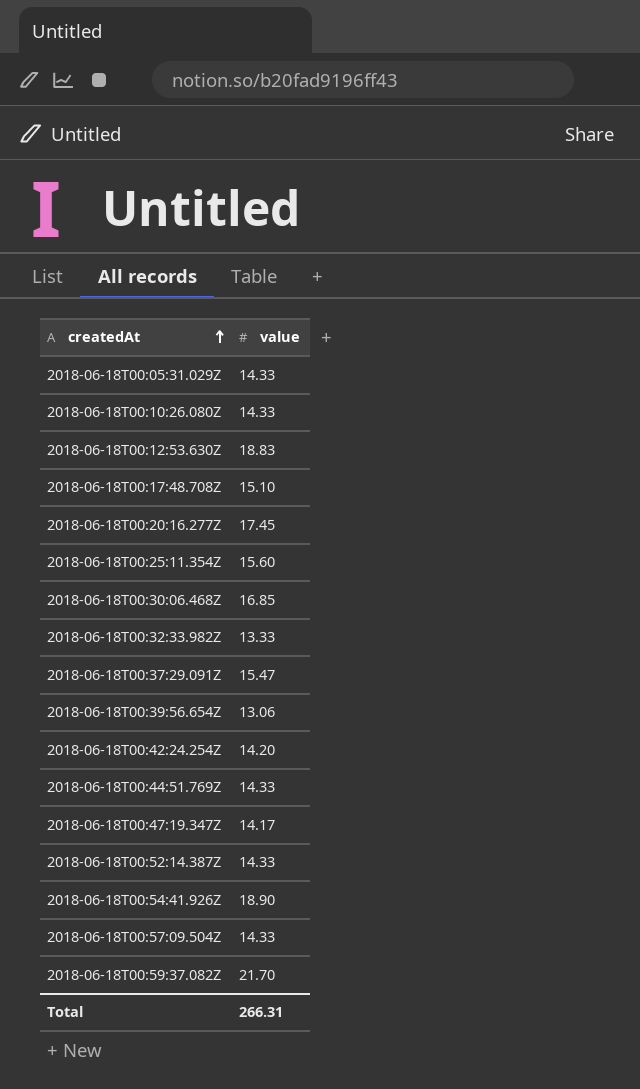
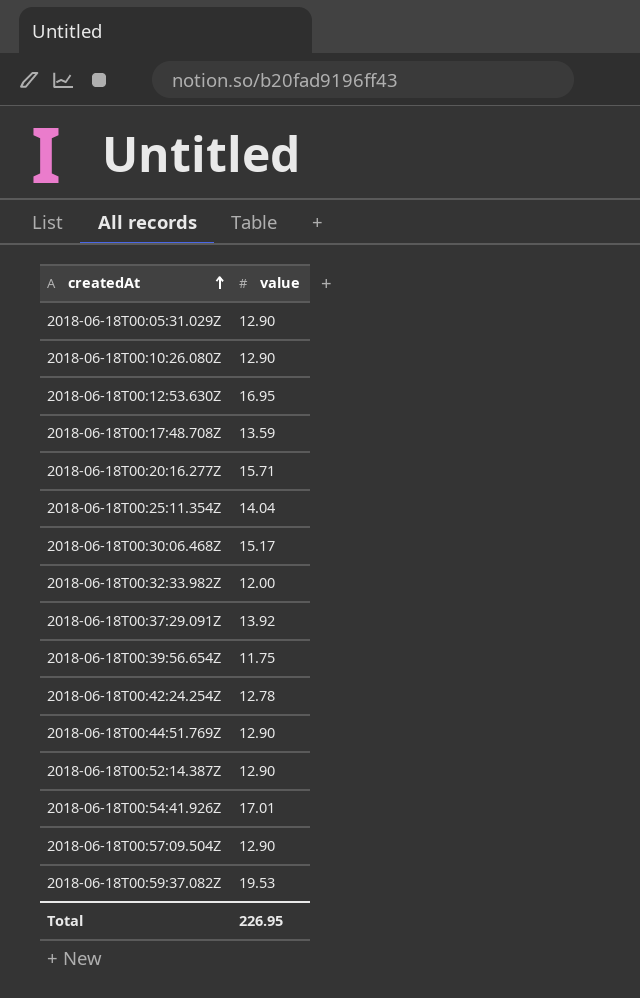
row 2018-06-18T00:47:19.347Z: 14.17 -> none
2018-06-18T00:05:31.029Z | value: 14.33 -> 12.90
2018-06-18T00:10:26.080Z | value: 14.33 -> 12.90
2018-06-18T00:12:53.630Z | value: 18.83 -> 16.95
2018-06-18T00:17:48.708Z | value: 15.10 -> 13.59
2018-06-18T00:20:16.277Z | value: 17.45 -> 15.71
2018-06-18T00:25:11.354Z | value: 15.60 -> 14.04
2018-06-18T00:30:06.468Z | value: 16.85 -> 15.17
2018-06-18T00:32:33.982Z | value: 13.33 -> 12.00
2018-06-18T00:37:29.091Z | value: 15.47 -> 13.92
2018-06-18T00:39:56.654Z | value: 13.06 -> 11.75
2018-06-18T00:42:24.254Z | value: 14.20 -> 12.78
2018-06-18T00:44:51.769Z | value: 14.33 -> 12.90
2018-06-18T00:52:14.387Z | value: 14.33 -> 12.90
2018-06-18T00:54:41.926Z | value: 18.90 -> 17.01
2018-06-18T00:57:09.504Z | value: 14.33 -> 12.90
2018-06-18T00:59:37.082Z | value: 21.70 -> 19.53
Total | value: 266.31 -> 226.95

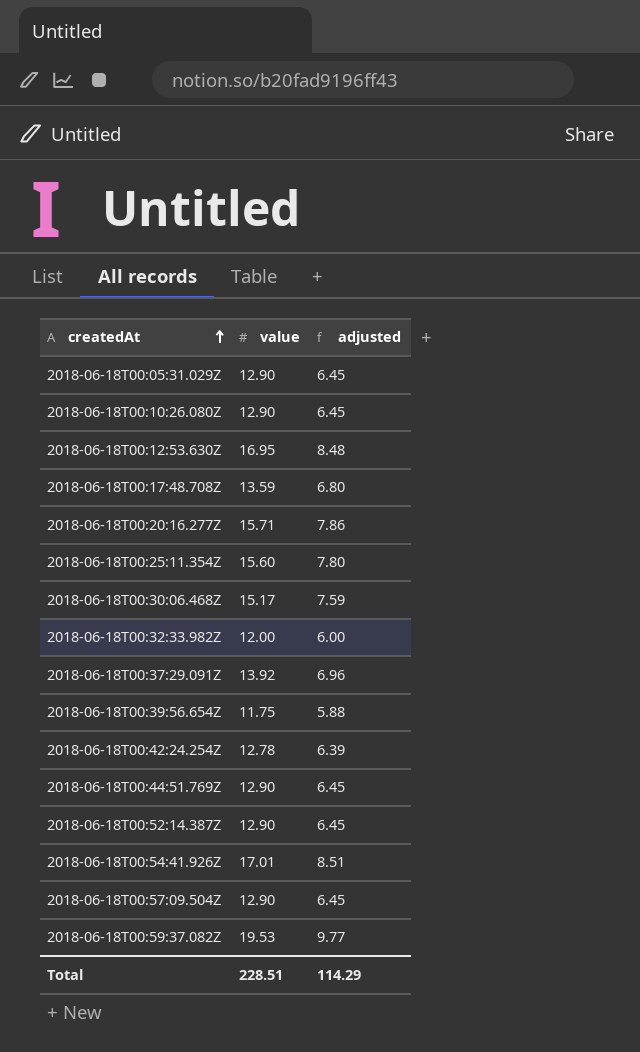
column adjusted | formula: none -> [value] * 0.5
2018-06-18T00:25:11.354Z | value: 14.04 -> 15.60
Total | value: 226.95 -> 228.51

